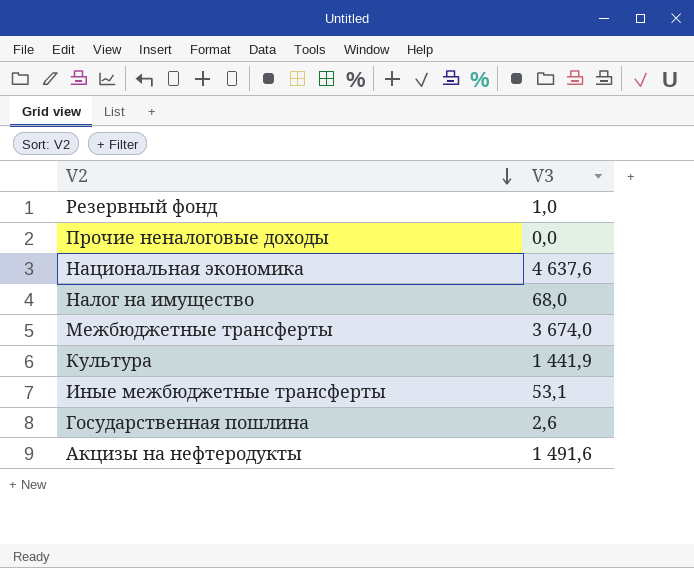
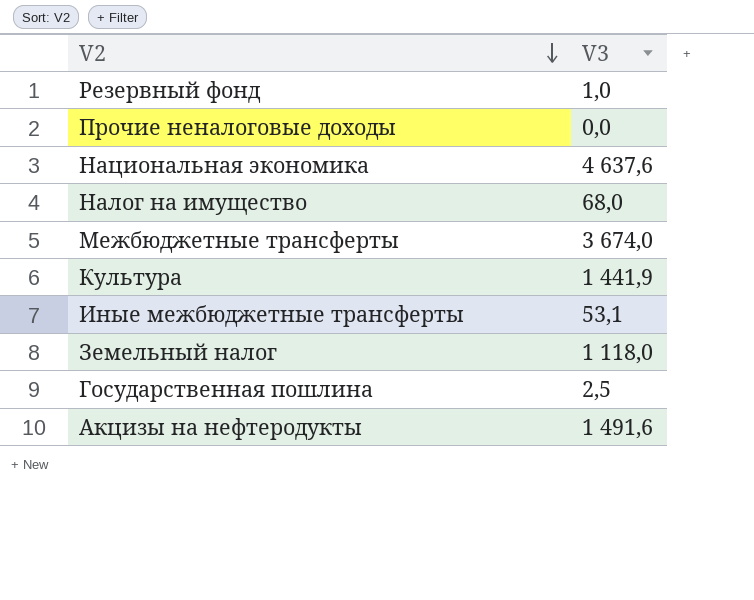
row Земельный налог: none -> 1 118,0
Государственная пошлина | V3: 2,6 -> 2,5

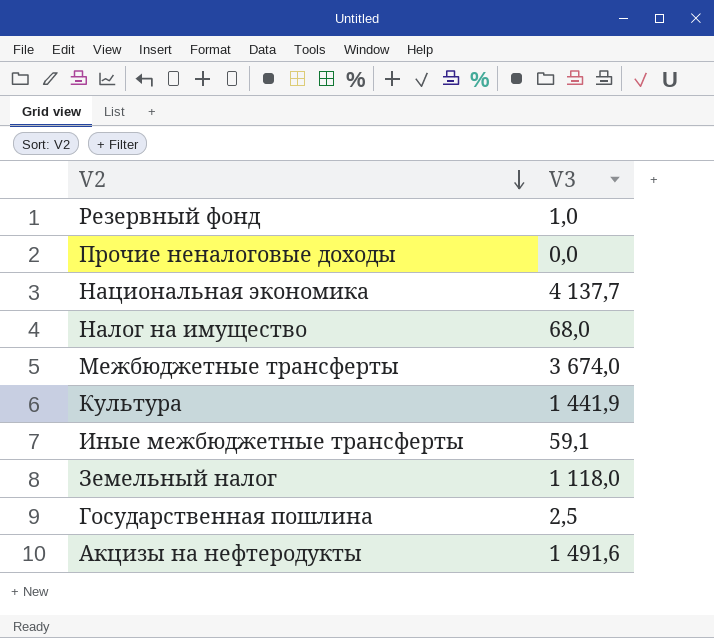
Национальная экономика | V3: 4 637,6 -> 4 137,7
Иные межбюджетные трансферты | V3: 53,1 -> 59,1

